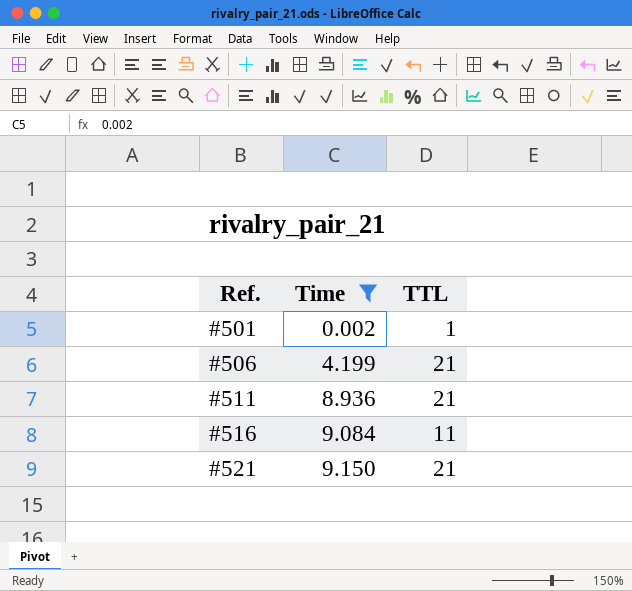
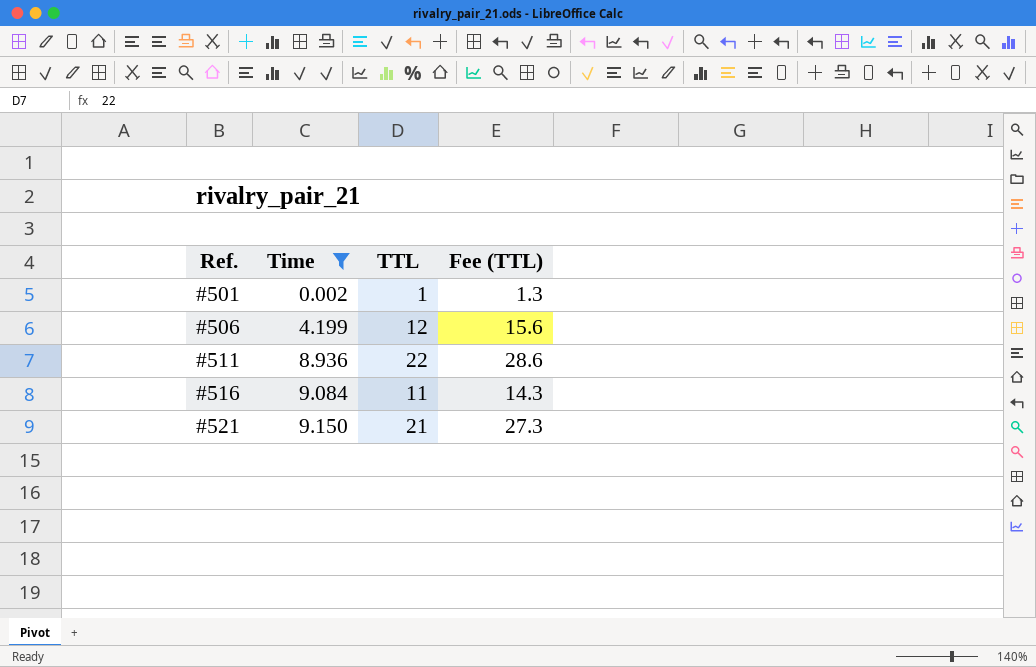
column Fee (TTL) | formula: none -> [TTL] * 1.3
#506 | TTL: 21 -> 12
#511 | TTL: 21 -> 22

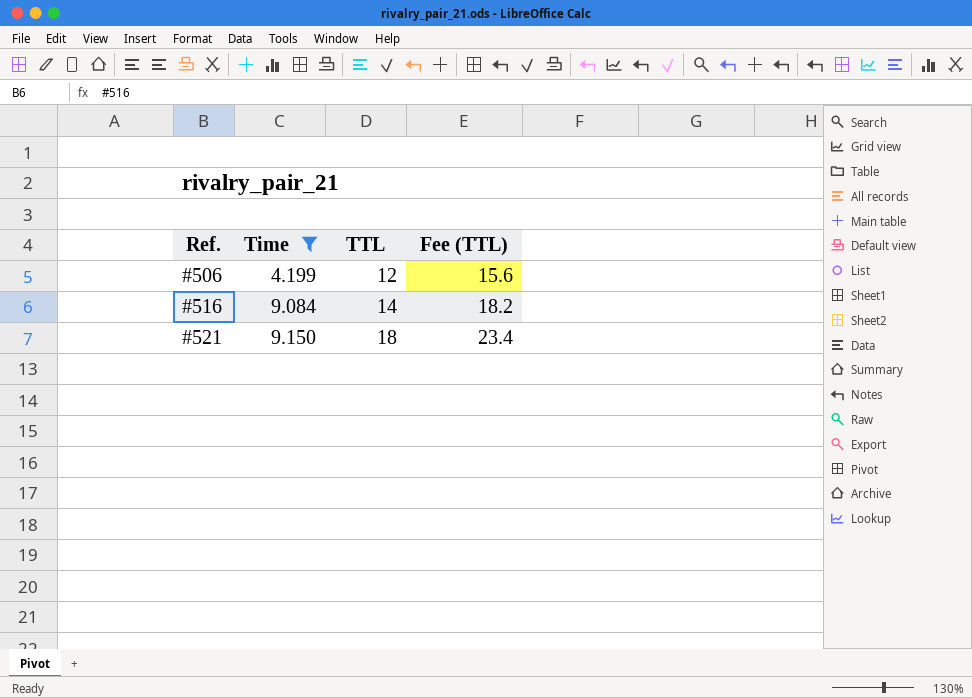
row #501: 0.002 | 1 | 1.3 -> none
row #511: 8.936 | 22 | 28.6 -> none
#516 | TTL: 11 -> 14
#516 | Fee (TTL): 14.3 -> 18.2
#521 | TTL: 21 -> 18
#521 | Fee (TTL): 27.3 -> 23.4

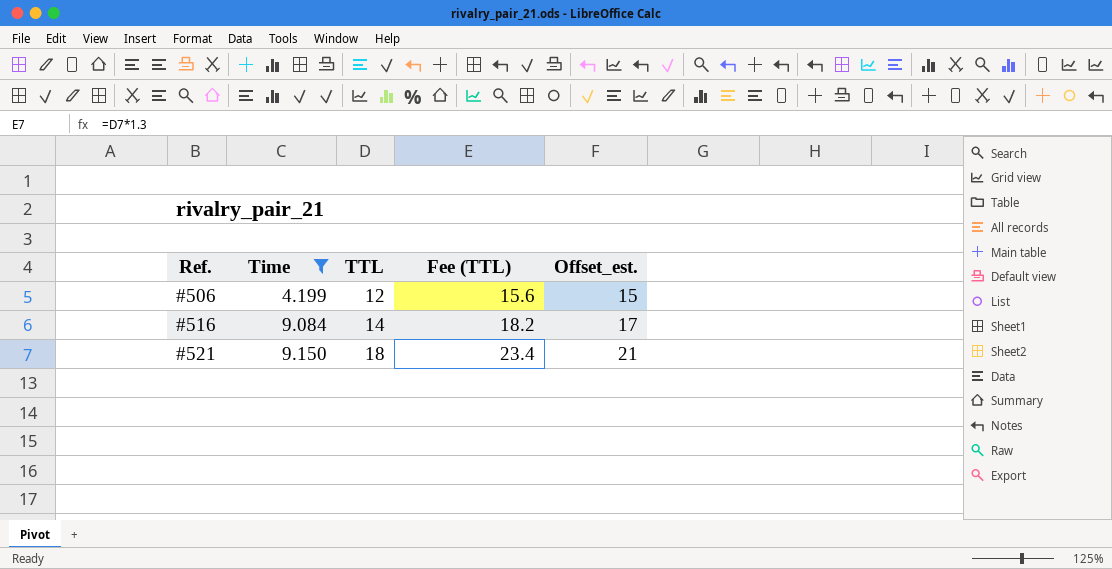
column Offset_est. | formula: none -> [TTL] + 3

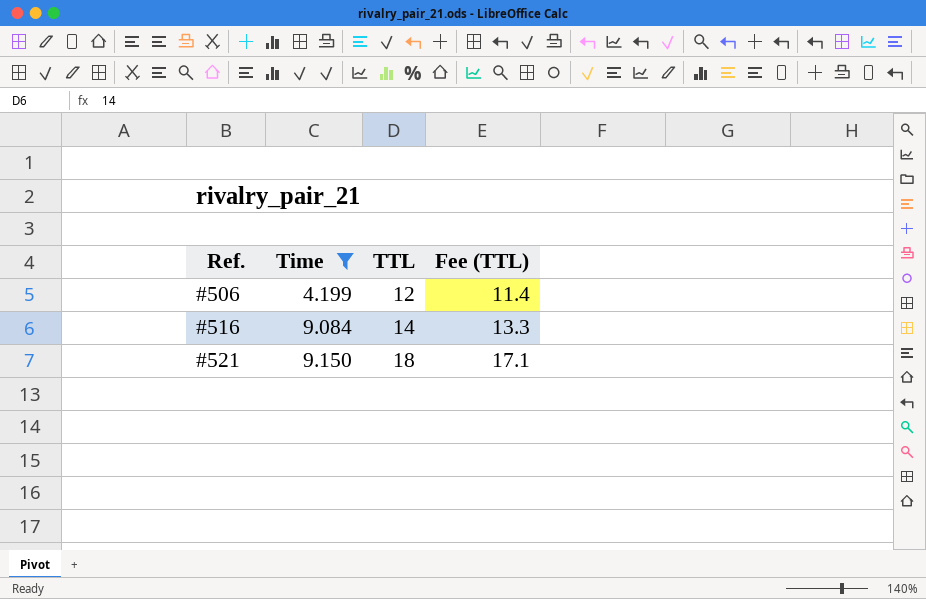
column Offset_est. | formula: [TTL] + 3 -> none
column Fee (TTL) | formula: [TTL] * 1.3 -> [TTL] * 0.95

